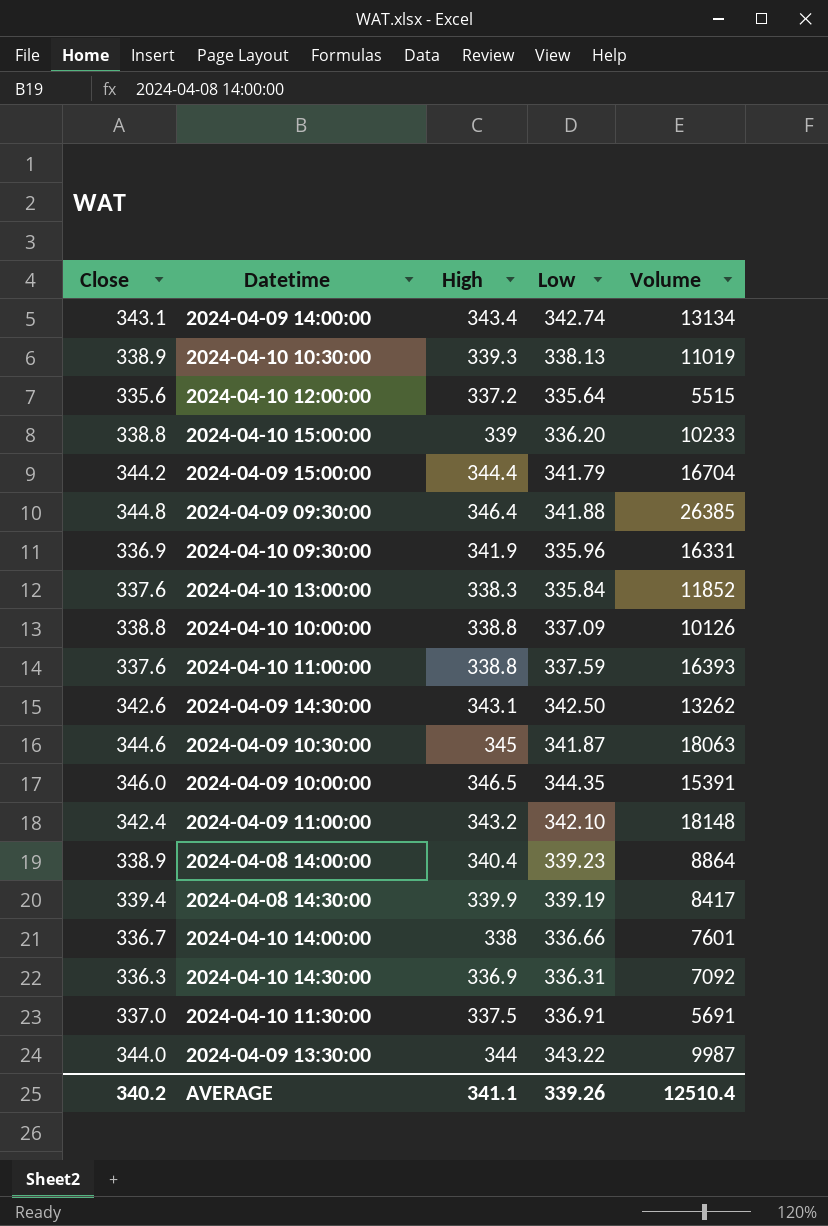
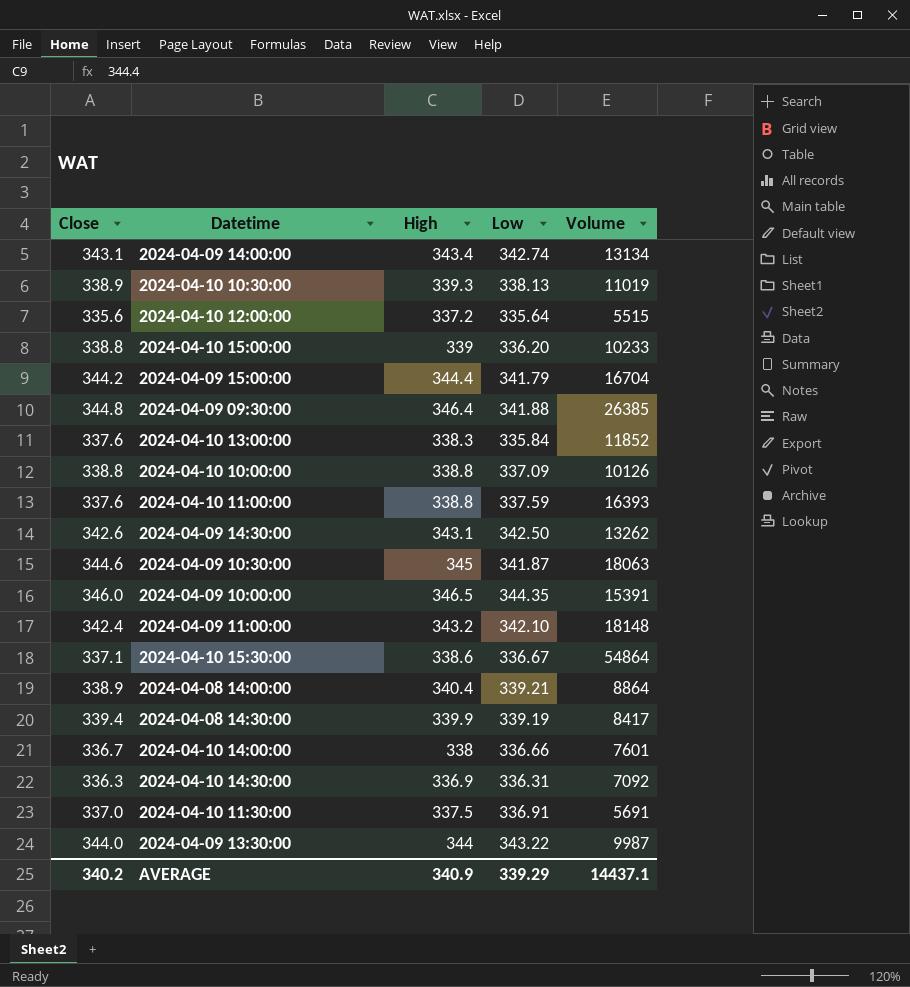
row 2024-04-10 09:30:00: 336.9 | 341.9 | 335.96 | 16331 -> none
row 2024-04-10 15:30:00: none -> 337.1 | 338.6 | 336.67 | 54864
2024-04-08 14:00:00 | Low: 339.23 -> 339.21
AVERAGE | High: 341.1 -> 340.9
AVERAGE | Low: 339.26 -> 339.29
AVERAGE | Volume: 12510.4 -> 14437.1

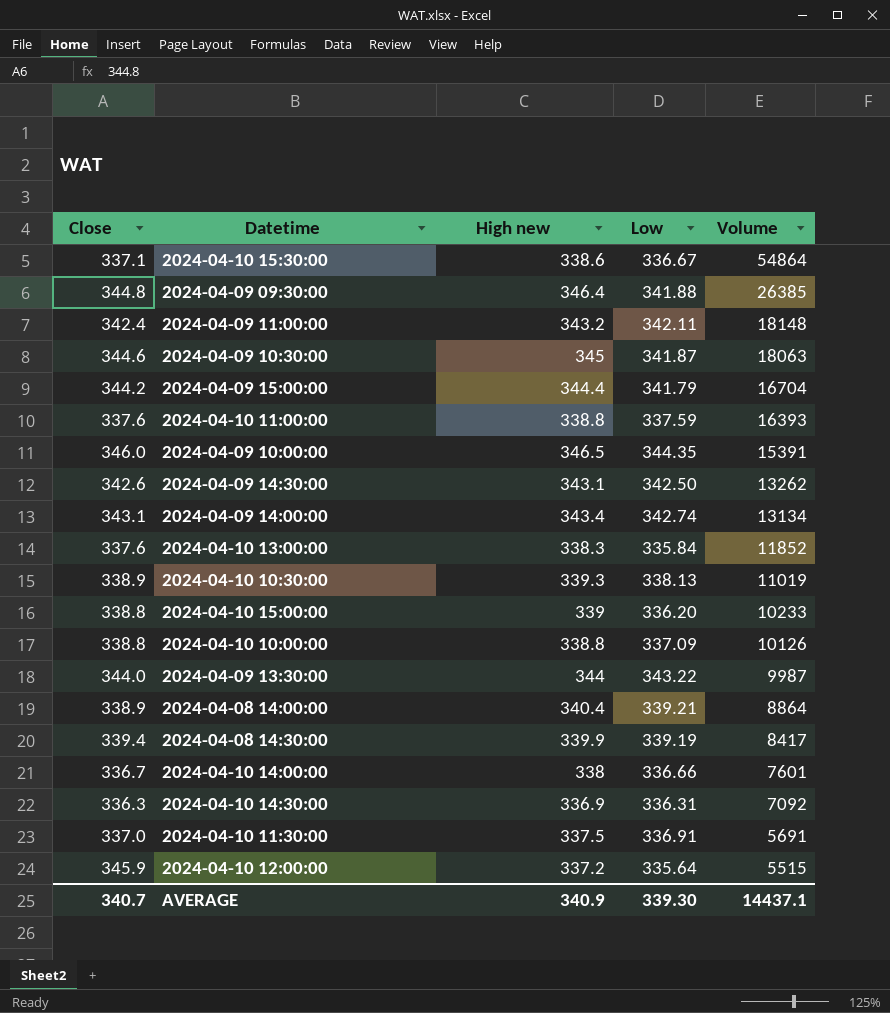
row order: none -> Volume descending
column name: High -> High new
2024-04-09 11:00:00 | Low: 342.10 -> 342.11
2024-04-10 12:00:00 | Close: 335.6 -> 345.9
AVERAGE | Close: 340.2 -> 340.7
AVERAGE | Low: 339.29 -> 339.30

